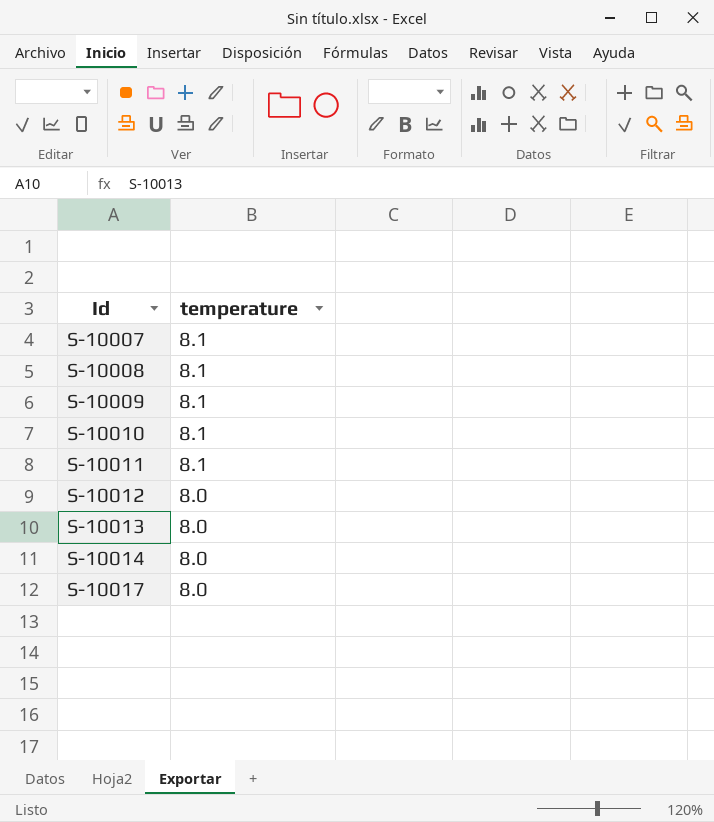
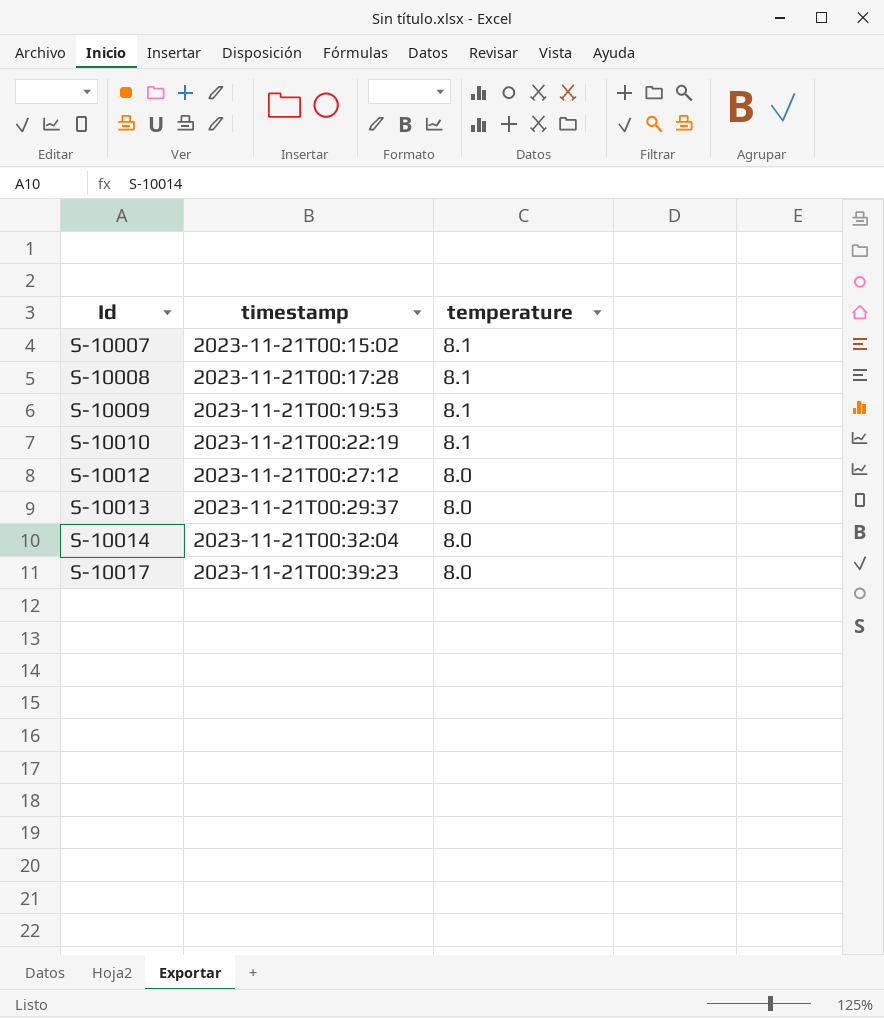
column timestamp | position: none -> 2
row S-10011: 8.1 -> none

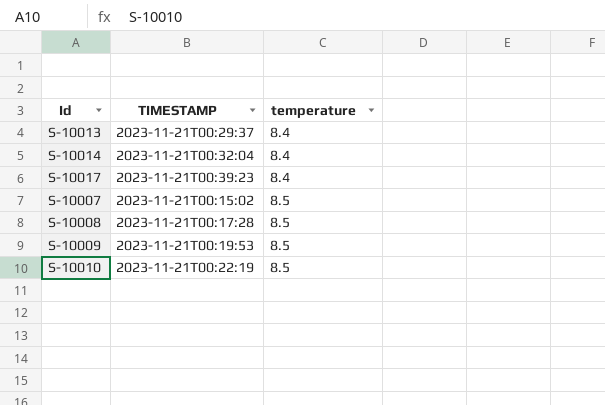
row order: Id ascending -> temperature ascending
column name: timestamp -> TIMESTAMP
row S-10012: 2023-11-21T00:27:12 | 8.0 -> none
S-10013 | temperature: 8.0 -> 8.4
S-10014 | temperature: 8.0 -> 8.4
S-10017 | temperature: 8.0 -> 8.4
S-10007 | temperature: 8.1 -> 8.5
S-10008 | temperature: 8.1 -> 8.5
S-10009 | temperature: 8.1 -> 8.5
S-10010 | temperature: 8.1 -> 8.5

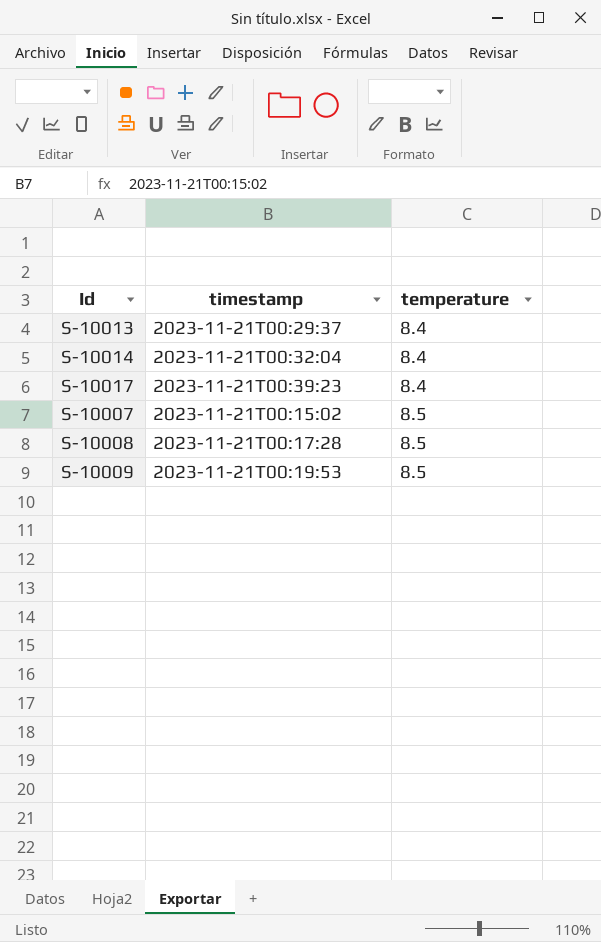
column name: TIMESTAMP -> timestamp
row S-10010: 2023-11-21T00:22:19 | 8.5 -> none

